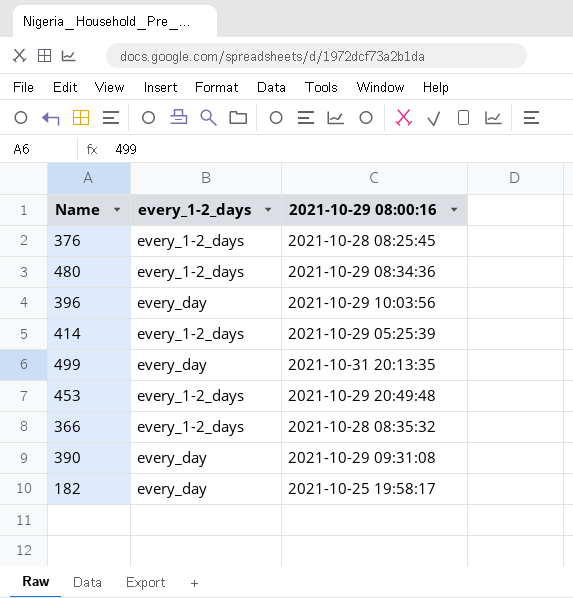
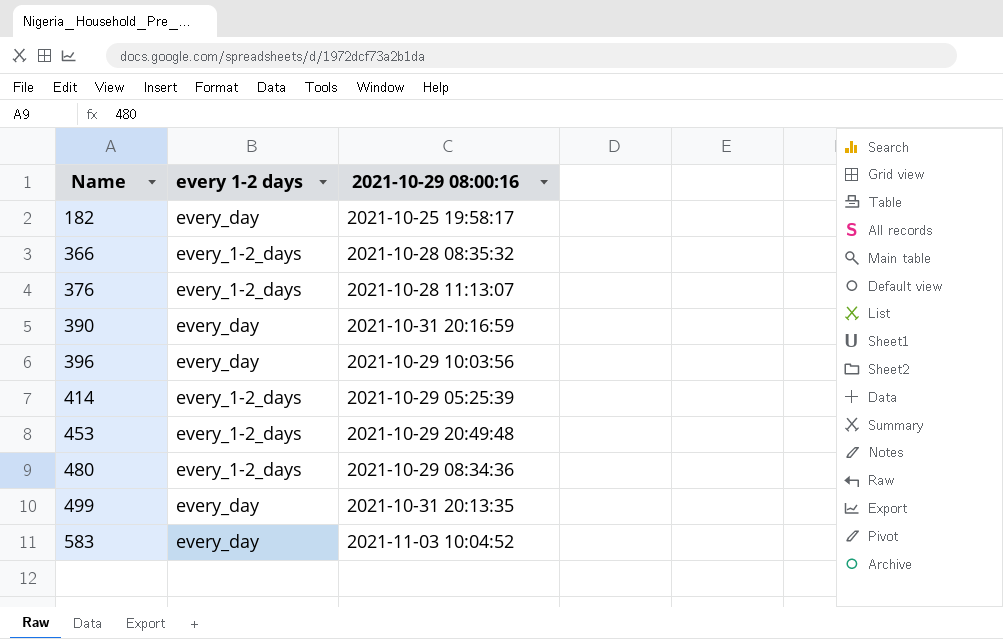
row order: none -> Name ascending
column name: every_1-2_days -> every 1-2 days
376 | 2021-10-29 08:00:16: 2021-10-28 08:25:45 -> 2021-10-28 11:13:07
390 | 2021-10-29 08:00:16: 2021-10-29 09:31:08 -> 2021-10-31 20:16:59
row 583: none -> every_day | 2021-11-03 10:04:52

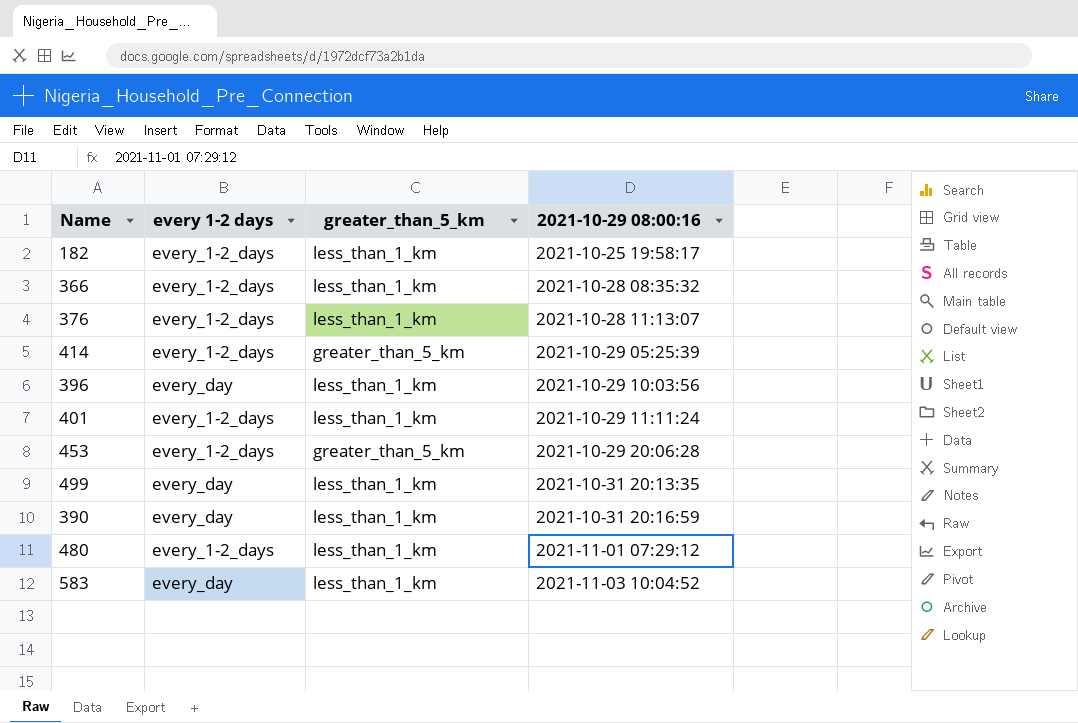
row order: Name ascending -> 2021-10-29 08:00:16 ascending
column greater_than_5_km | position: none -> 3
182 | every 1-2 days: every_day -> every_1-2_days
row 401: none -> every_1-2_days | less_than_1_km | 2021-10-29 11:11:24
453 | 2021-10-29 08:00:16: 2021-10-29 20:49:48 -> 2021-10-29 20:06:28
480 | 2021-10-29 08:00:16: 2021-10-29 08:34:36 -> 2021-11-01 07:29:12

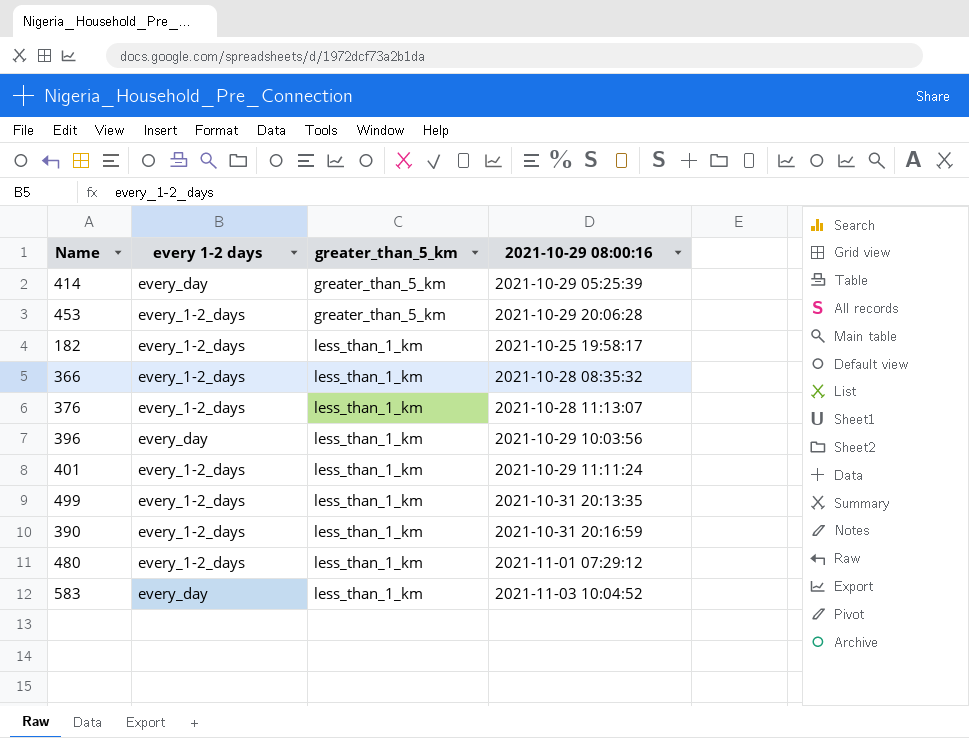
row order: 2021-10-29 08:00:16 ascending -> greater_than_5_km ascending
414 | every 1-2 days: every_1-2_days -> every_day
499 | every 1-2 days: every_day -> every_1-2_days
390 | every 1-2 days: every_day -> every_1-2_days

